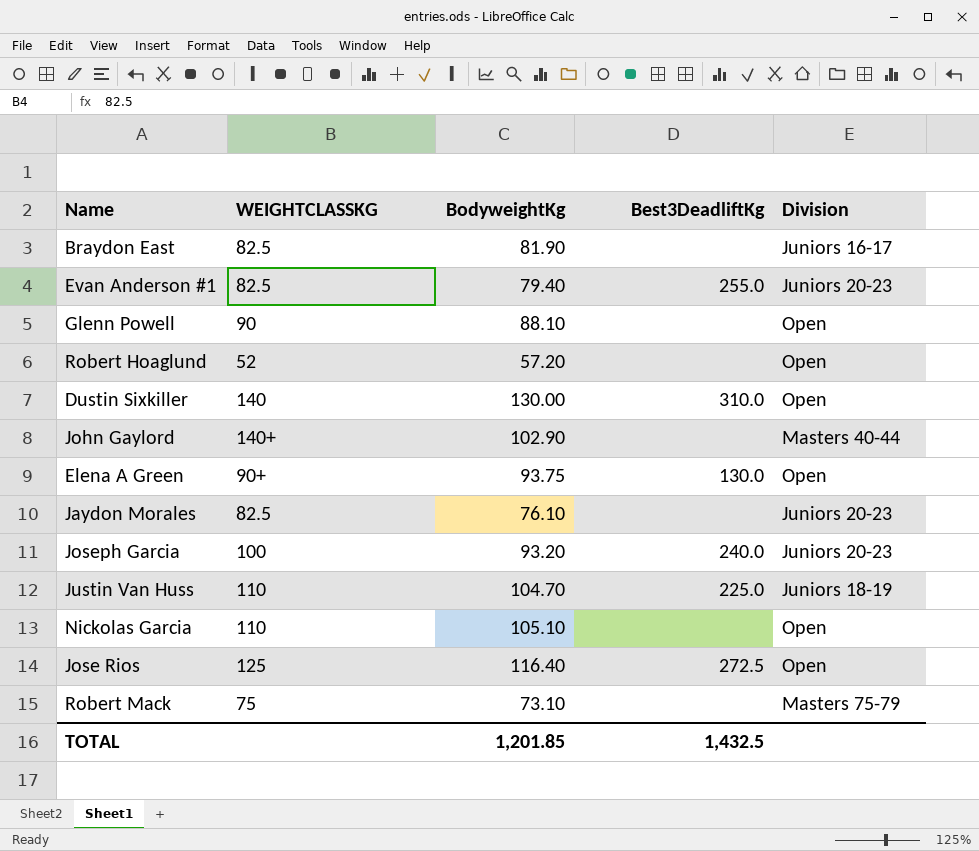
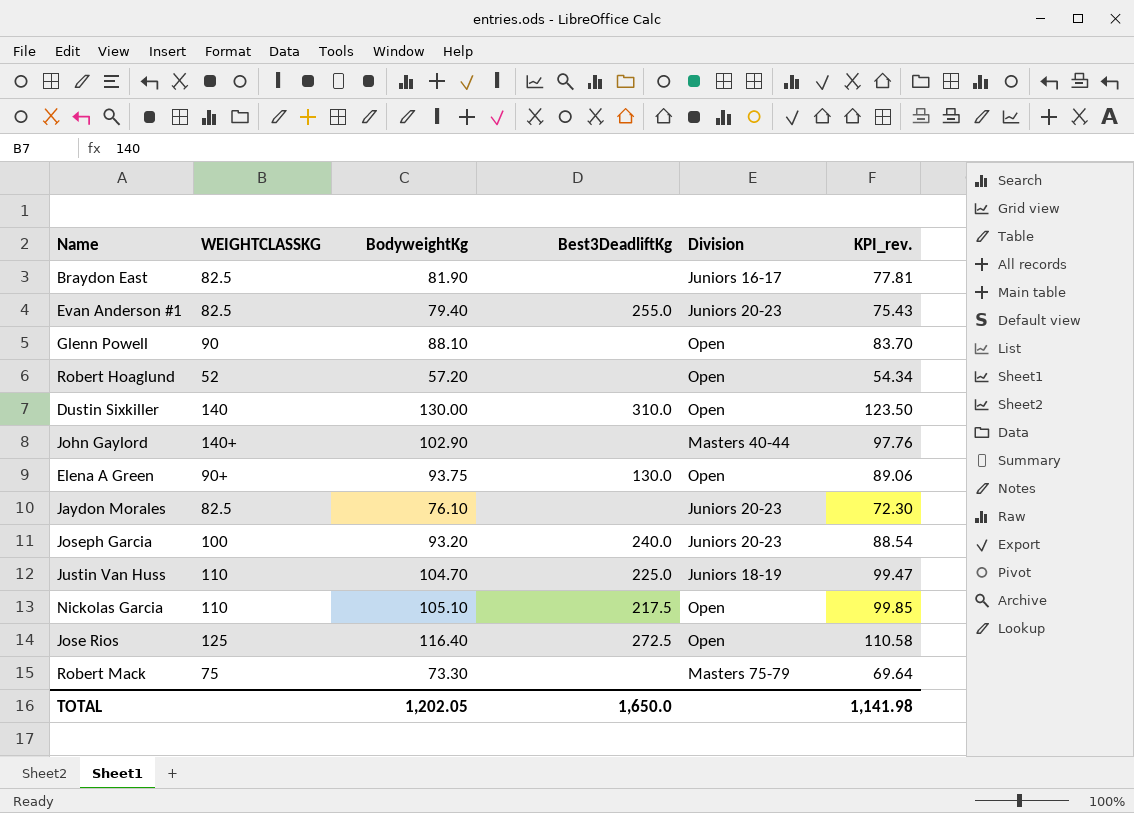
column KPI_rev. | formula: none -> [BodyweightKg] * 0.95
Nickolas Garcia | Best3DeadliftKg: none -> 217.5
Robert Mack | BodyweightKg: 73.10 -> 73.30
TOTAL | BodyweightKg: 1,201.85 -> 1,202.05
TOTAL | Best3DeadliftKg: 1,432.5 -> 1,650.0

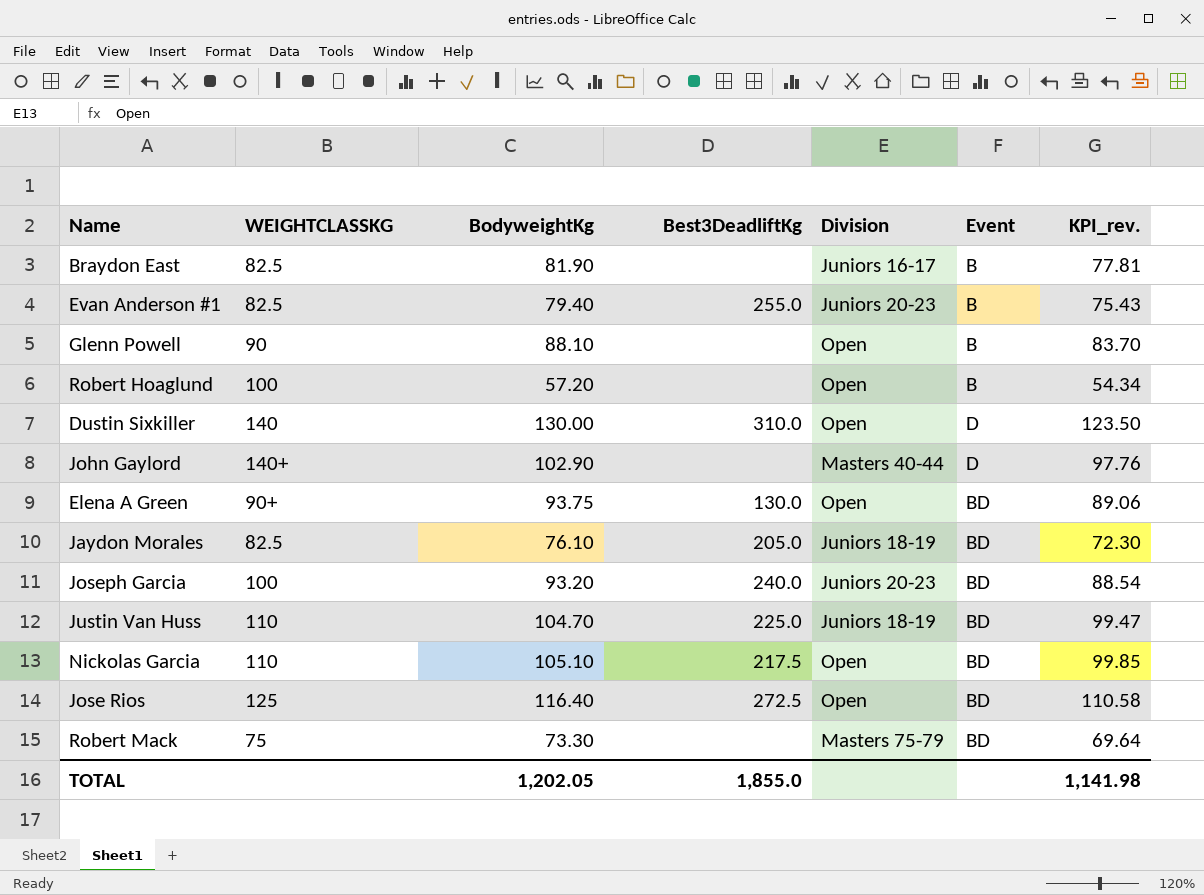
column Event | position: none -> 6
Robert Hoaglund | WEIGHTCLASSKG: 52 -> 100
Jaydon Morales | Best3DeadliftKg: none -> 205.0
Jaydon Morales | Division: Juniors 20-23 -> Juniors 18-19
TOTAL | Best3DeadliftKg: 1,650.0 -> 1,855.0

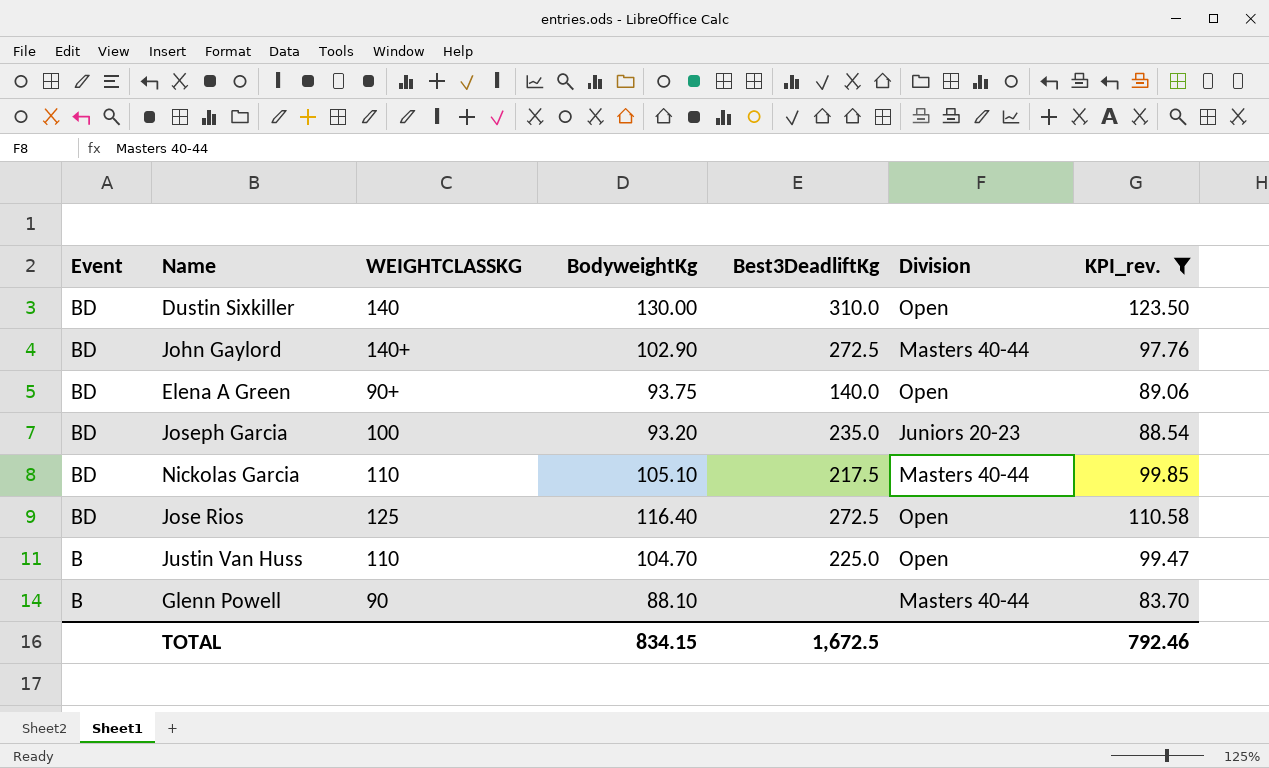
filter: none -> KPI_rev. >= 83.70
row order: none -> Event descending
column Event | position: 6 -> 1
Dustin Sixkiller | Event: D -> BD
John Gaylord | Event: D -> BD
John Gaylord | Best3DeadliftKg: none -> 272.5
Elena A Green | Best3DeadliftKg: 130.0 -> 140.0
Joseph Garcia | Best3DeadliftKg: 240.0 -> 235.0
Nickolas Garcia | Division: Open -> Masters 40-44
Justin Van Huss | Event: BD -> B
Justin Van Huss | Division: Juniors 18-19 -> Open
Glenn Powell | Division: Open -> Masters 40-44
TOTAL | BodyweightKg: 1,202.05 -> 834.15
TOTAL | Best3DeadliftKg: 1,855.0 -> 1,672.5
TOTAL | KPI_rev.: 1,141.98 -> 792.46

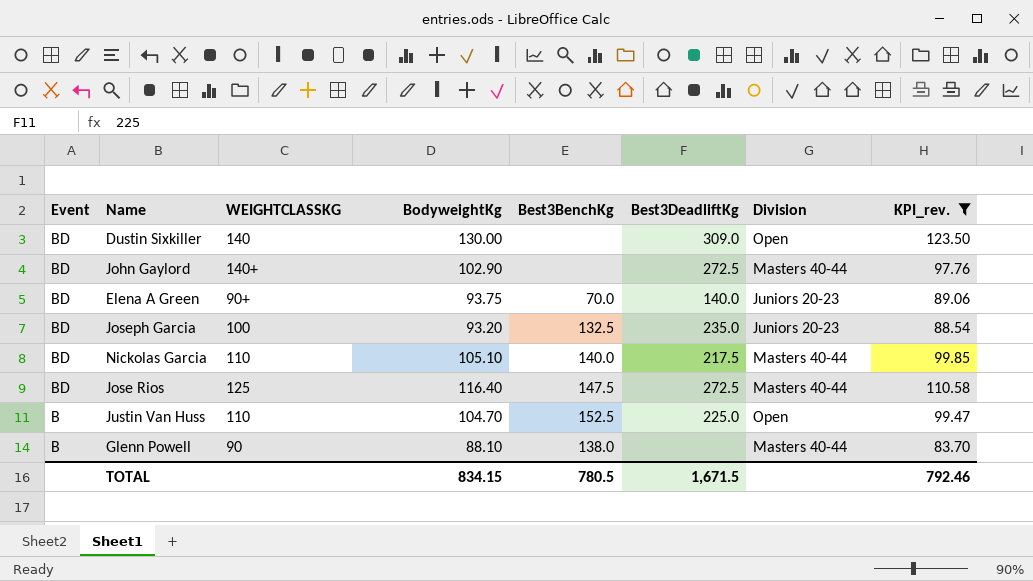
column Best3BenchKg | position: none -> 5
Dustin Sixkiller | Best3DeadliftKg: 310.0 -> 309.0
Elena A Green | Division: Open -> Juniors 20-23
Jose Rios | Division: Open -> Masters 40-44
TOTAL | Best3DeadliftKg: 1,672.5 -> 1,671.5

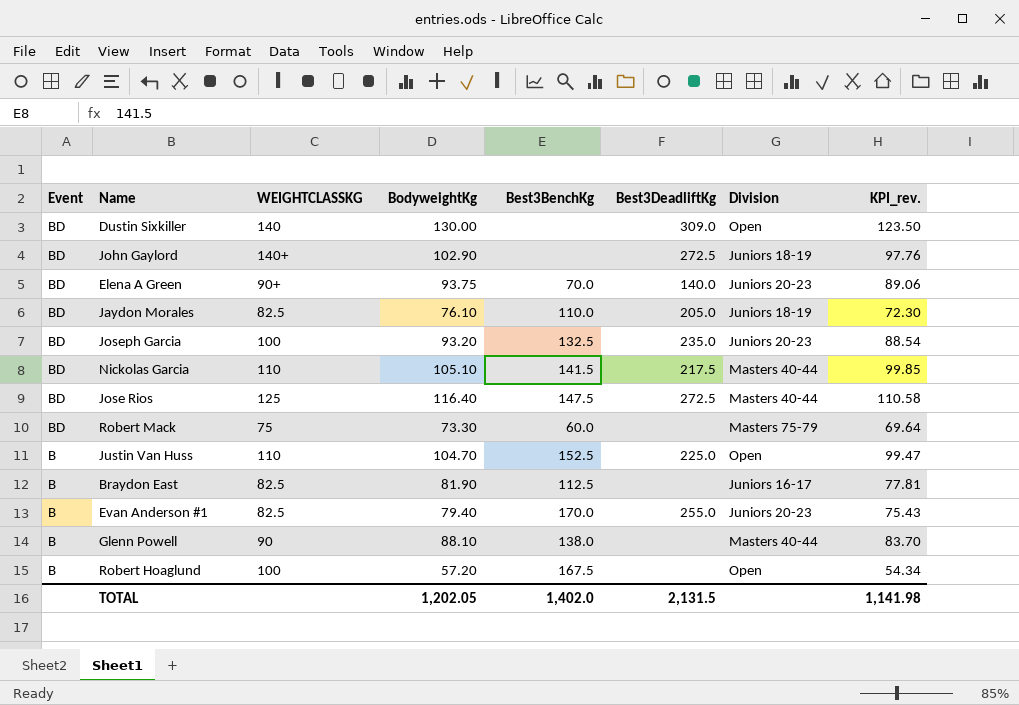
filter: KPI_rev. >= 83.70 -> none
John Gaylord | Division: Masters 40-44 -> Juniors 18-19
Nickolas Garcia | Best3BenchKg: 140.0 -> 141.5
TOTAL | BodyweightKg: 834.15 -> 1,202.05
TOTAL | Best3BenchKg: 780.5 -> 1,402.0
TOTAL | Best3DeadliftKg: 1,671.5 -> 2,131.5
TOTAL | KPI_rev.: 792.46 -> 1,141.98

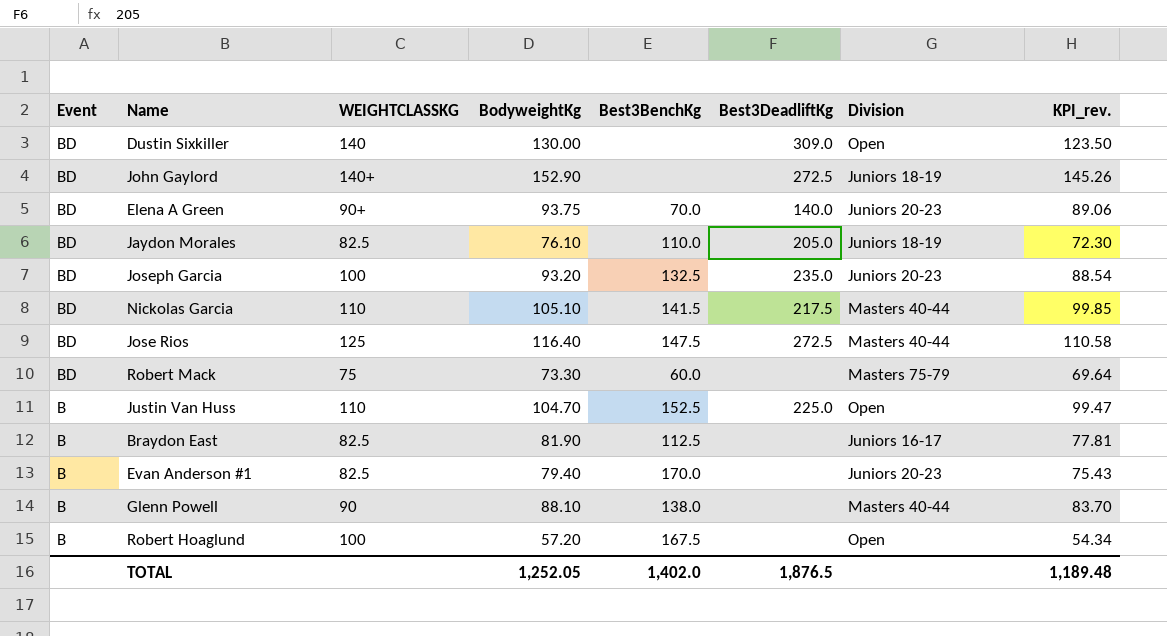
John Gaylord | BodyweightKg: 102.90 -> 152.90
John Gaylord | KPI_rev.: 97.76 -> 145.26
Evan Anderson #1 | Best3DeadliftKg: 255.0 -> none
TOTAL | BodyweightKg: 1,202.05 -> 1,252.05
TOTAL | Best3DeadliftKg: 2,131.5 -> 1,876.5
TOTAL | KPI_rev.: 1,141.98 -> 1,189.48

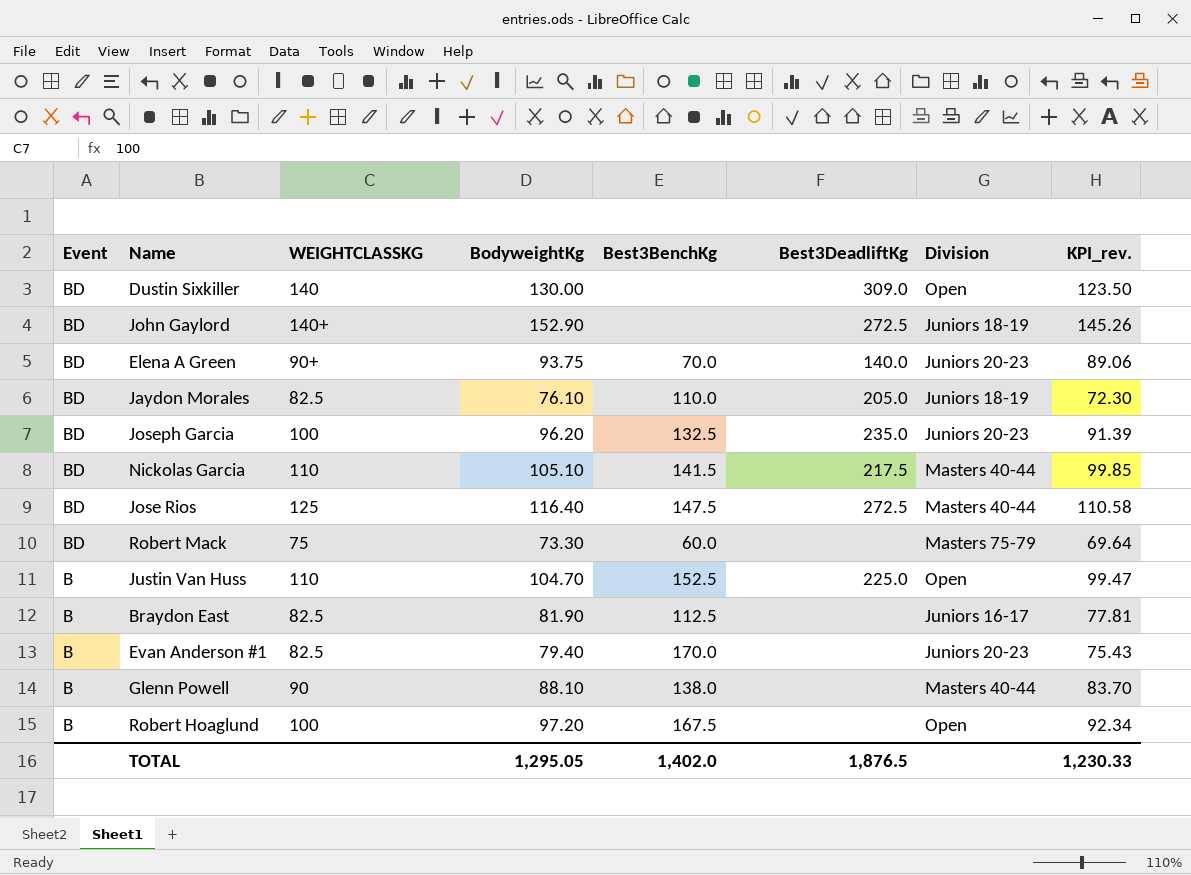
Joseph Garcia | BodyweightKg: 93.20 -> 96.20
Joseph Garcia | KPI_rev.: 88.54 -> 91.39
Robert Hoaglund | BodyweightKg: 57.20 -> 97.20
Robert Hoaglund | KPI_rev.: 54.34 -> 92.34
TOTAL | BodyweightKg: 1,252.05 -> 1,295.05
TOTAL | KPI_rev.: 1,189.48 -> 1,230.33

